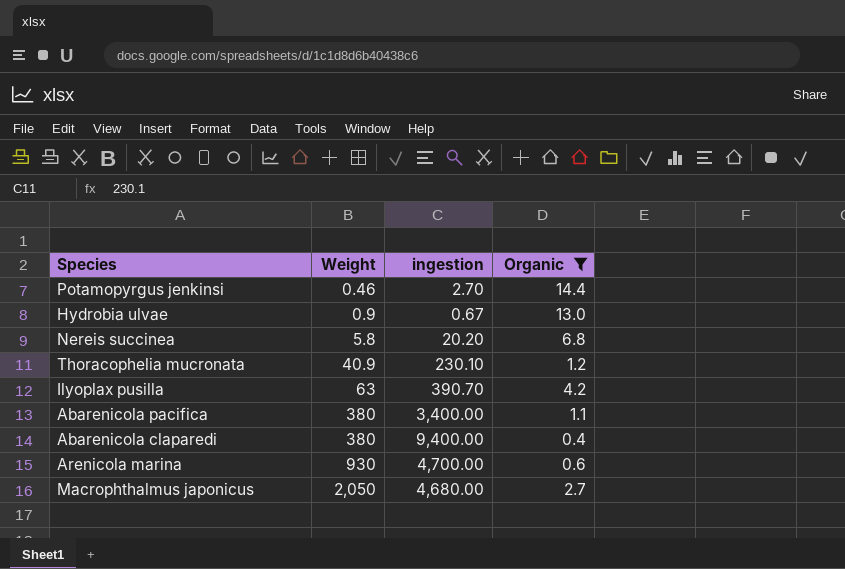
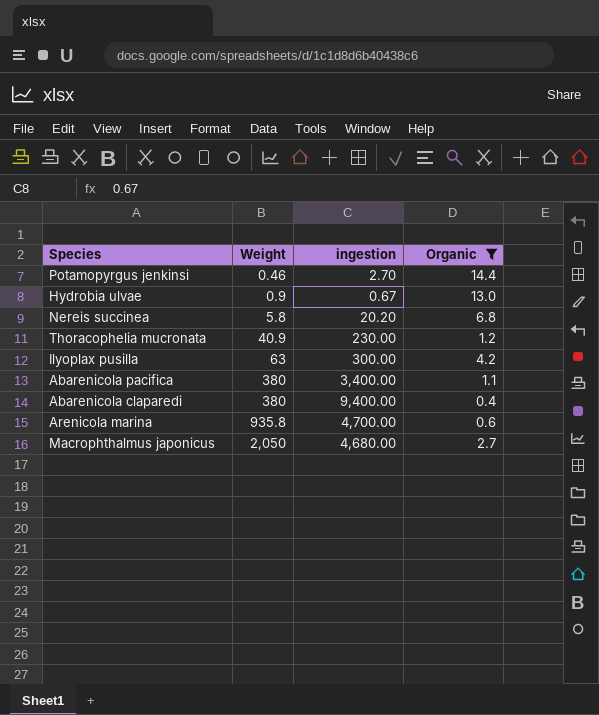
Thoracophelia mucronata | ingestion: 230.10 -> 230.00
Ilyoplax pusilla | ingestion: 390.70 -> 300.00
Arenicola marina | Weight: 930 -> 935.8

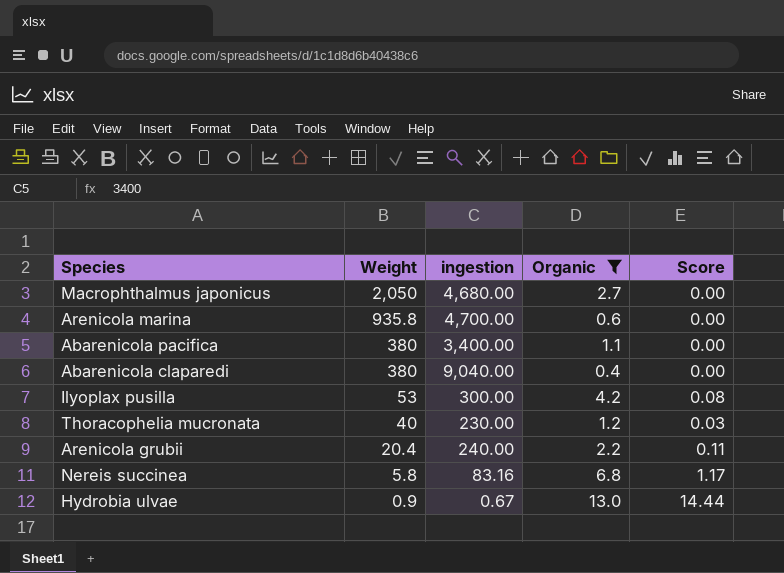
row order: Weight ascending -> Weight descending
column Score | formula: none -> [Organic] / [Weight]
row Potamopyrgus jenkinsi: 0.46 | 2.70 | 14.4 -> none
Abarenicola claparedi | ingestion: 9,400.00 -> 9,040.00
Ilyoplax pusilla | Weight: 63 -> 53
Thoracophelia mucronata | Weight: 40.9 -> 40
row Arenicola grubii: none -> 20.4 | 240.00 | 2.2 | 0.11
Nereis succinea | ingestion: 20.20 -> 83.16

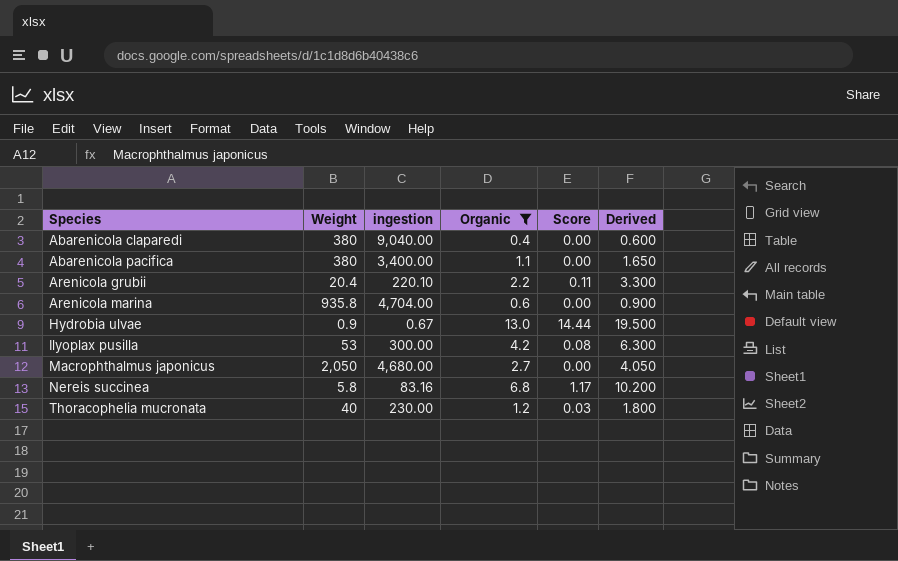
row order: Weight descending -> Species ascending
column Derived | formula: none -> [Organic] * 1.5
Arenicola grubii | ingestion: 240.00 -> 220.10
Arenicola marina | ingestion: 4,700.00 -> 4,704.00

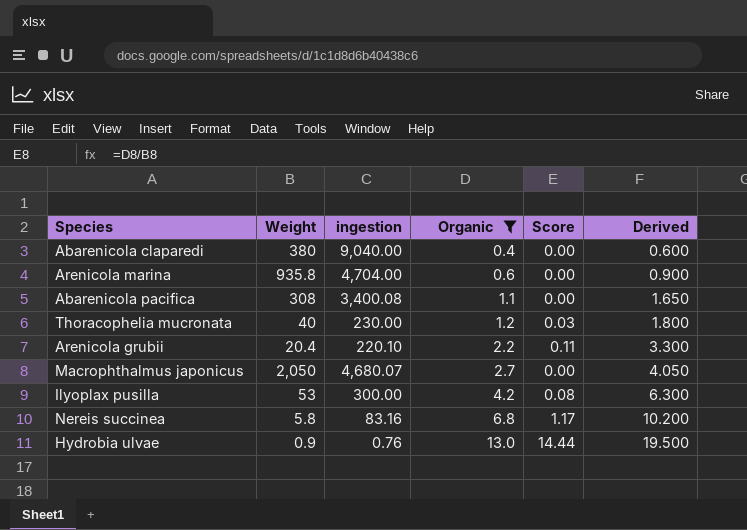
row order: Species ascending -> Organic ascending
Abarenicola pacifica | Weight: 380 -> 308
Abarenicola pacifica | ingestion: 3,400.00 -> 3,400.08
Macrophthalmus japonicus | ingestion: 4,680.00 -> 4,680.07
Hydrobia ulvae | ingestion: 0.67 -> 0.76

